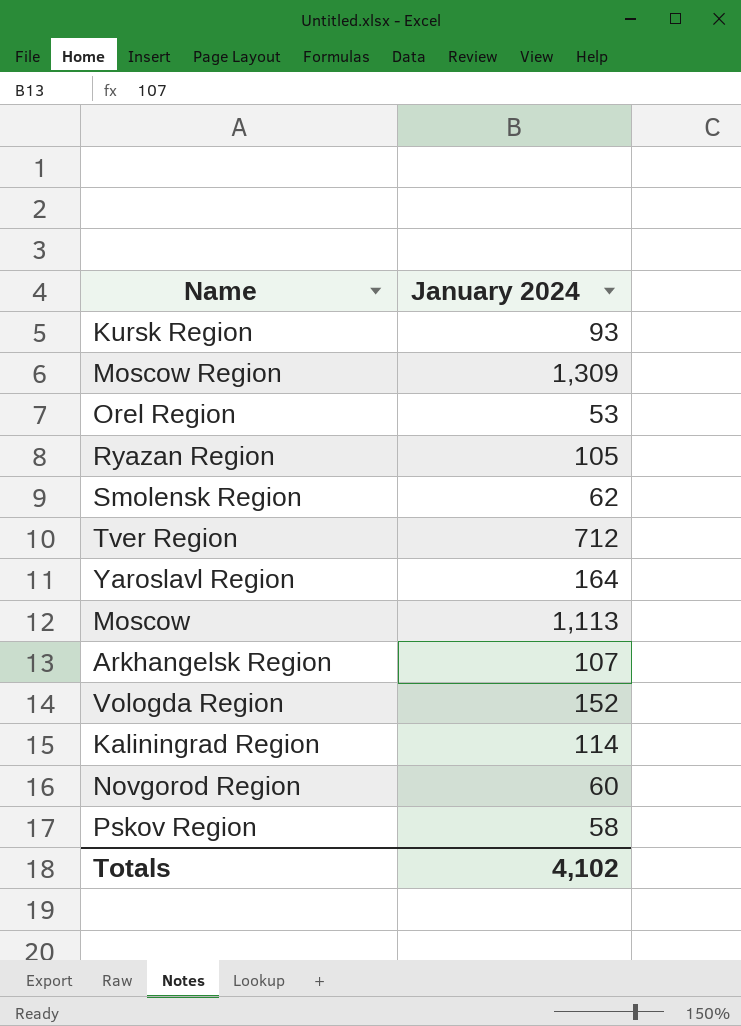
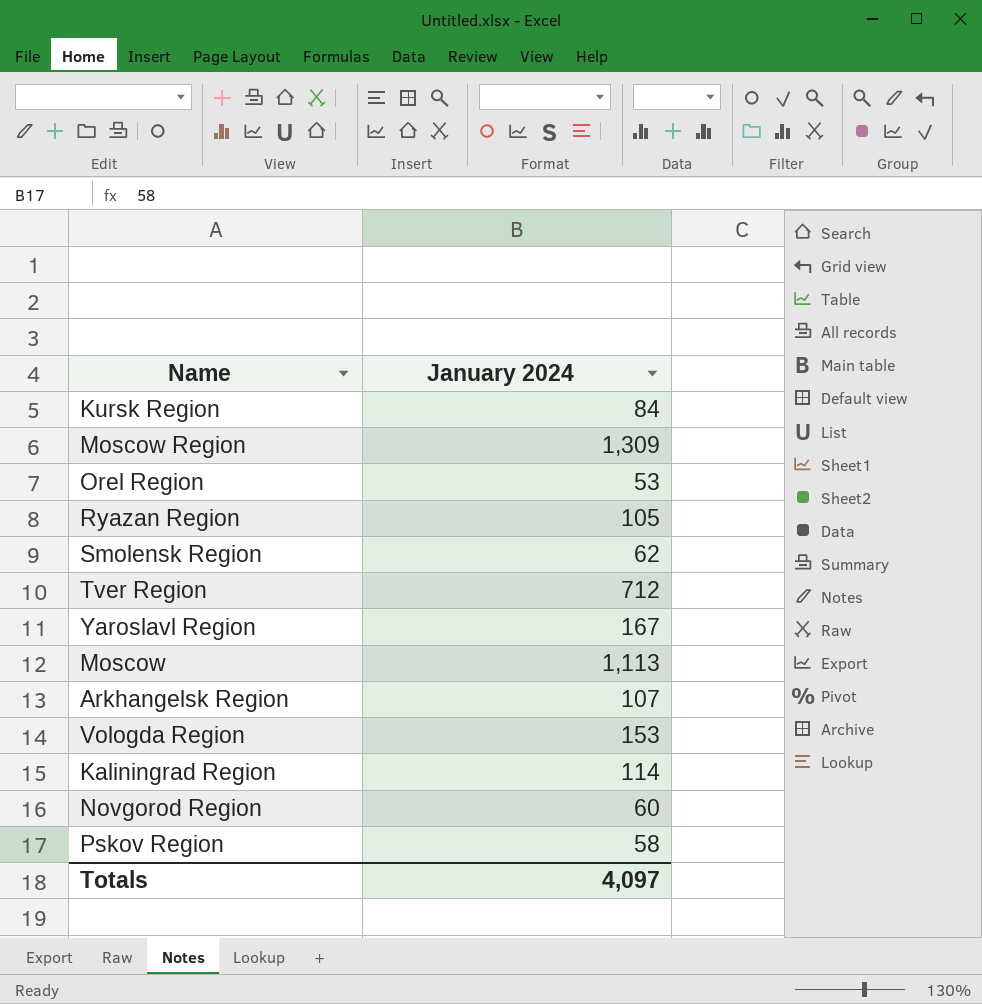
Kursk Region | January 2024: 93 -> 84
Yaroslavl Region | January 2024: 164 -> 167
Vologda Region | January 2024: 152 -> 153
Totals | January 2024: 4,102 -> 4,097

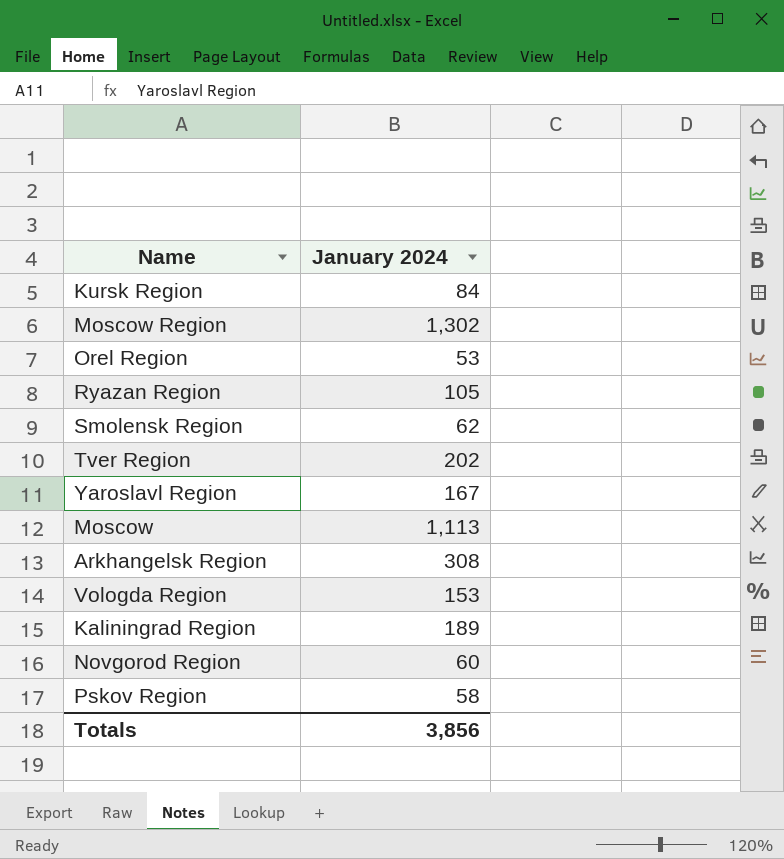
Moscow Region | January 2024: 1,309 -> 1,302
Tver Region | January 2024: 712 -> 202
Arkhangelsk Region | January 2024: 107 -> 308
Kaliningrad Region | January 2024: 114 -> 189
Totals | January 2024: 4,097 -> 3,856

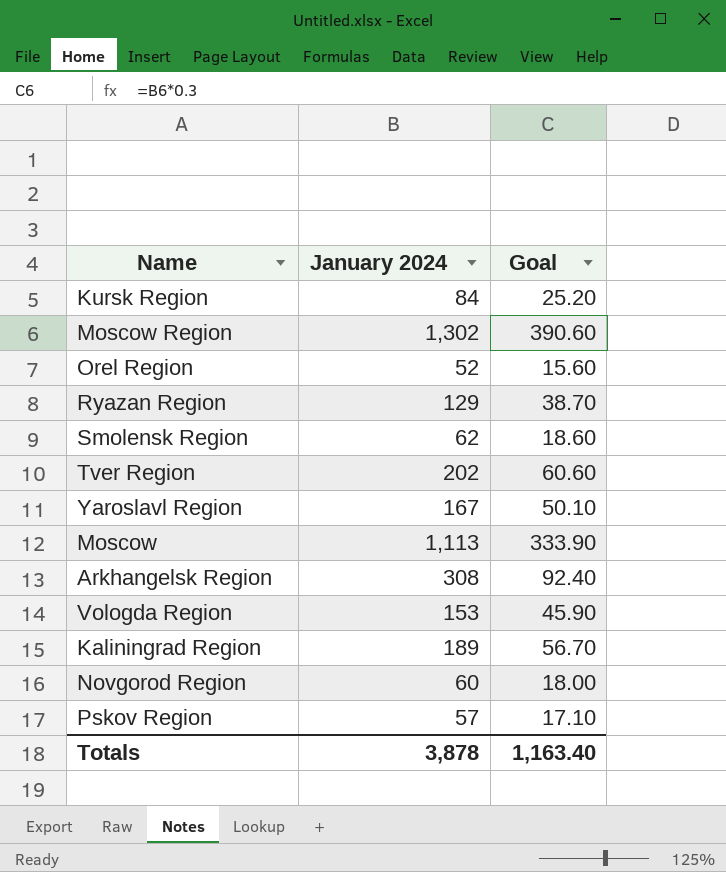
column Goal | formula: none -> [January 2024] * 0.3
Orel Region | January 2024: 53 -> 52
Ryazan Region | January 2024: 105 -> 129
Pskov Region | January 2024: 58 -> 57
Totals | January 2024: 3,856 -> 3,878

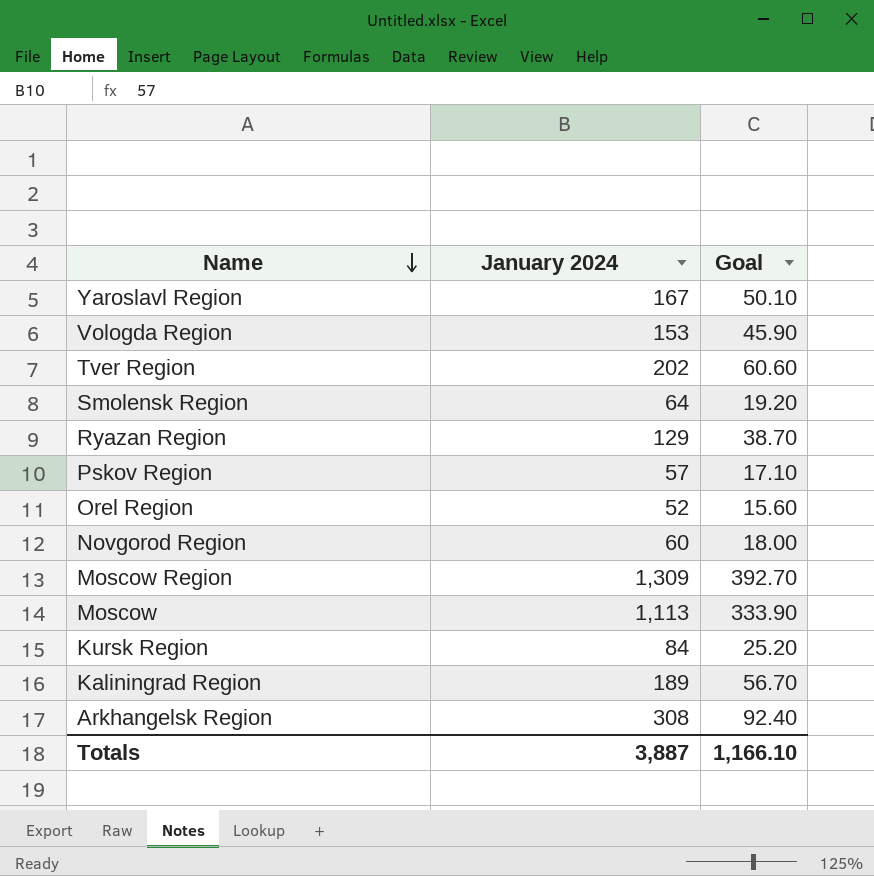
row order: none -> Name descending
Smolensk Region | January 2024: 62 -> 64
Smolensk Region | Goal: 18.60 -> 19.20
Moscow Region | January 2024: 1,302 -> 1,309
Moscow Region | Goal: 390.60 -> 392.70
Totals | January 2024: 3,878 -> 3,887
Totals | Goal: 1,163.40 -> 1,166.10

